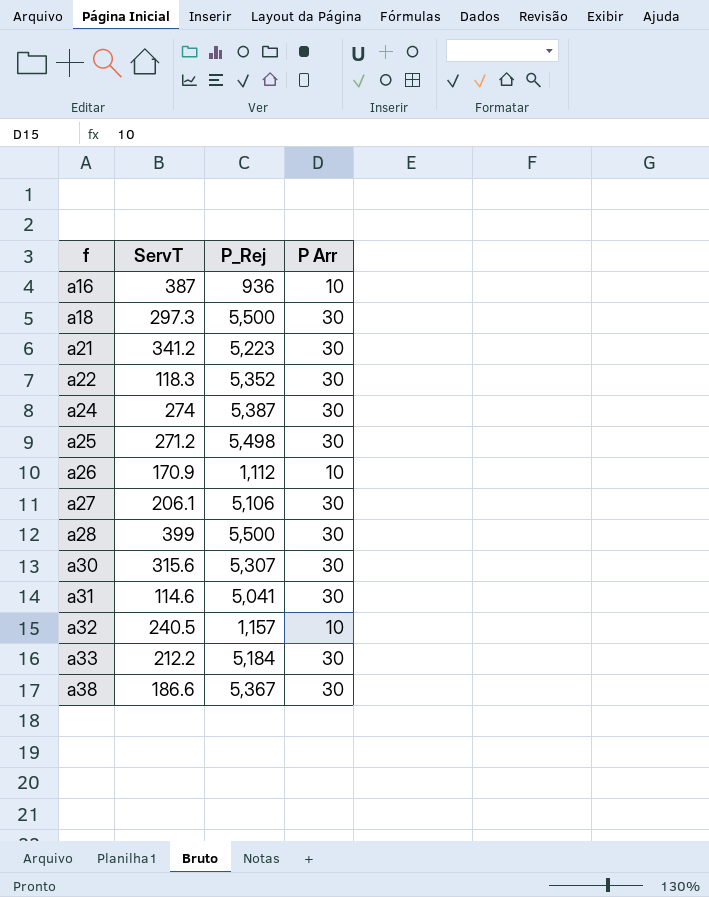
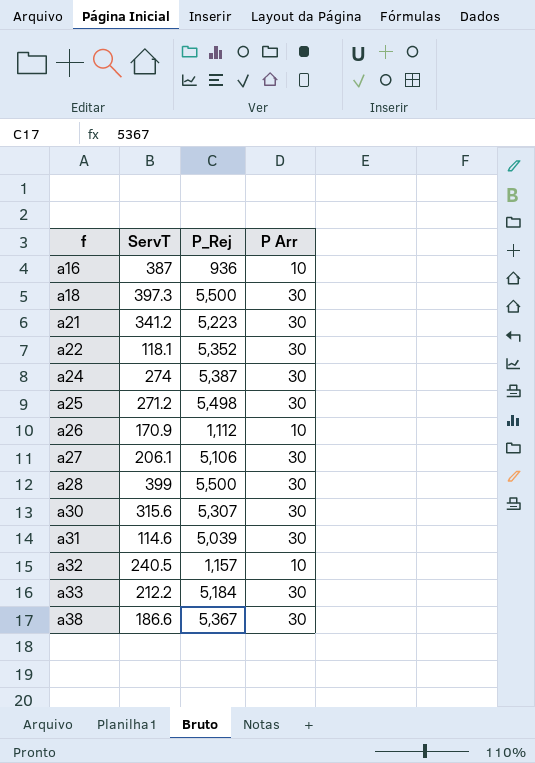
a18 | ServT: 297.3 -> 397.3
a22 | ServT: 118.3 -> 118.1
a31 | P_Rej: 5,041 -> 5,039

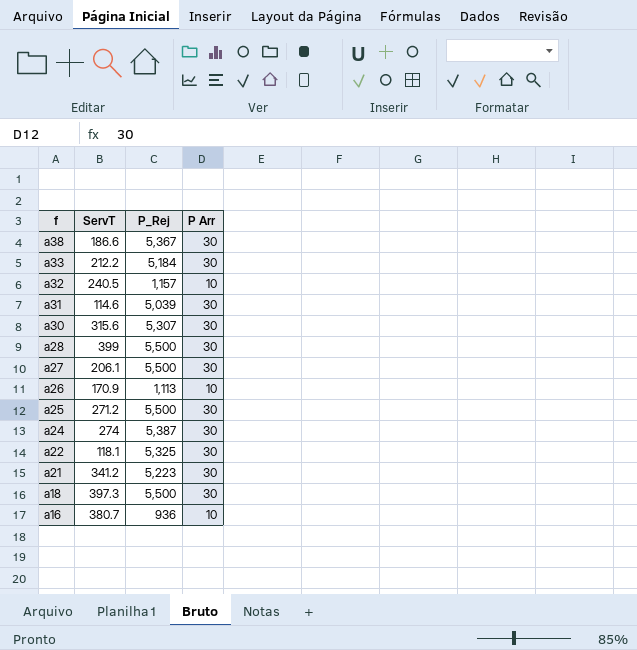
row order: f ascending -> f descending
a27 | P_Rej: 5,106 -> 5,500
a26 | P_Rej: 1,112 -> 1,113
a25 | P_Rej: 5,498 -> 5,500
a22 | P_Rej: 5,352 -> 5,325
a16 | ServT: 387 -> 380.7

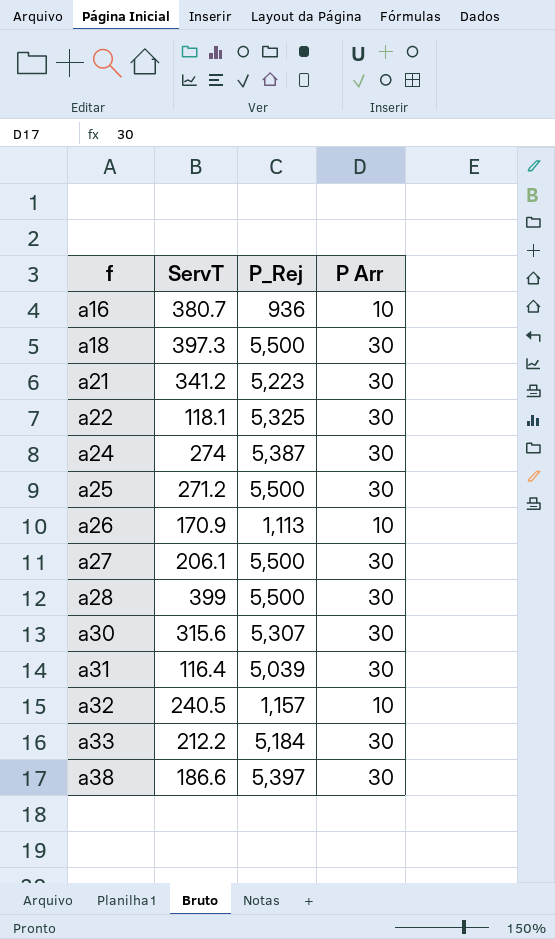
row order: f descending -> f ascending
a31 | ServT: 114.6 -> 116.4
a38 | P_Rej: 5,367 -> 5,397

